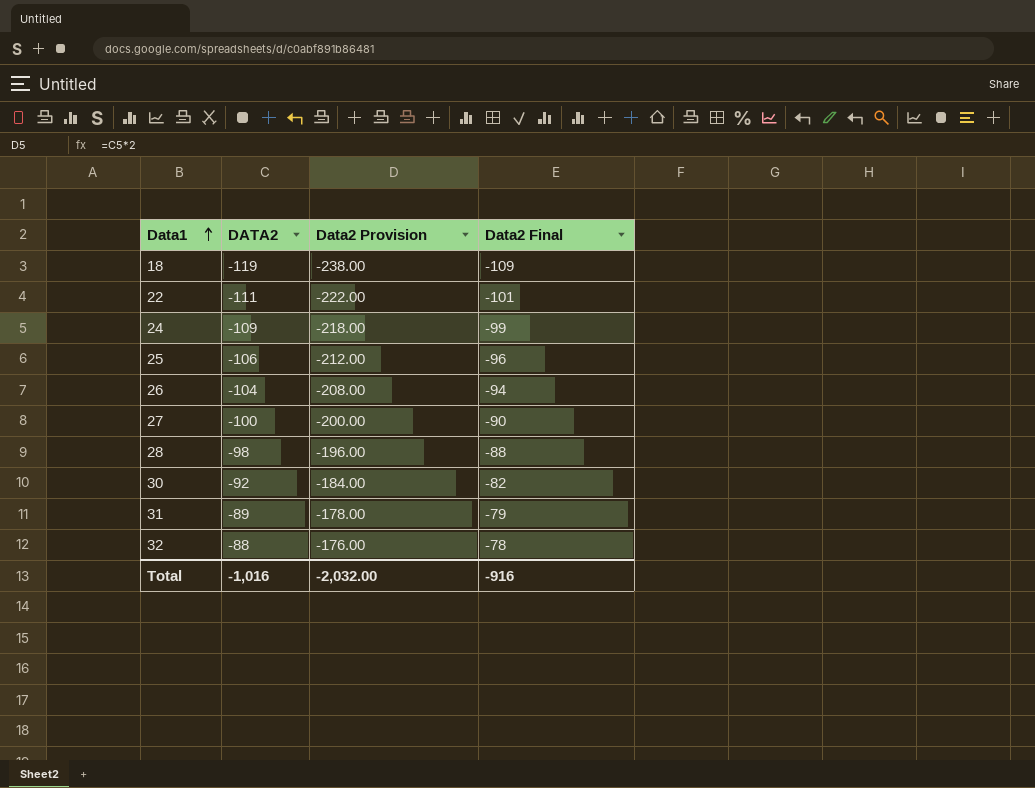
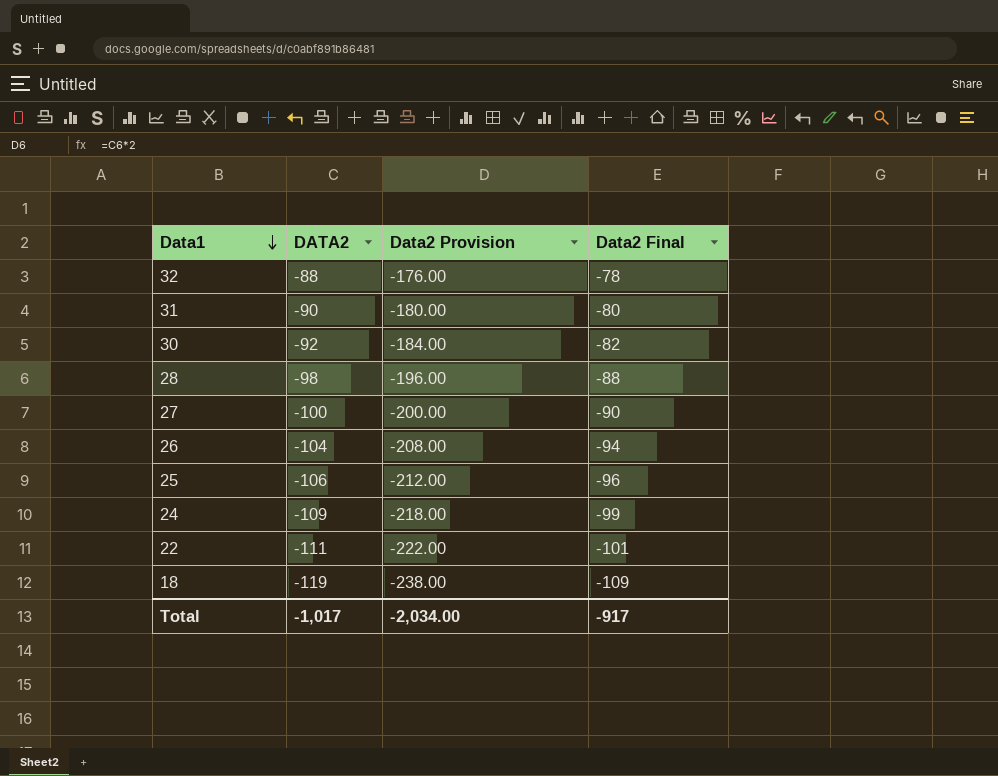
row order: Data1 ascending -> Data1 descending
31 | DATA2: -89 -> -90
31 | Data2 Provision: -178.00 -> -180.00
31 | Data2 Final: -79 -> -80
Total | DATA2: -1,016 -> -1,017
Total | Data2 Provision: -2,032.00 -> -2,034.00
Total | Data2 Final: -916 -> -917

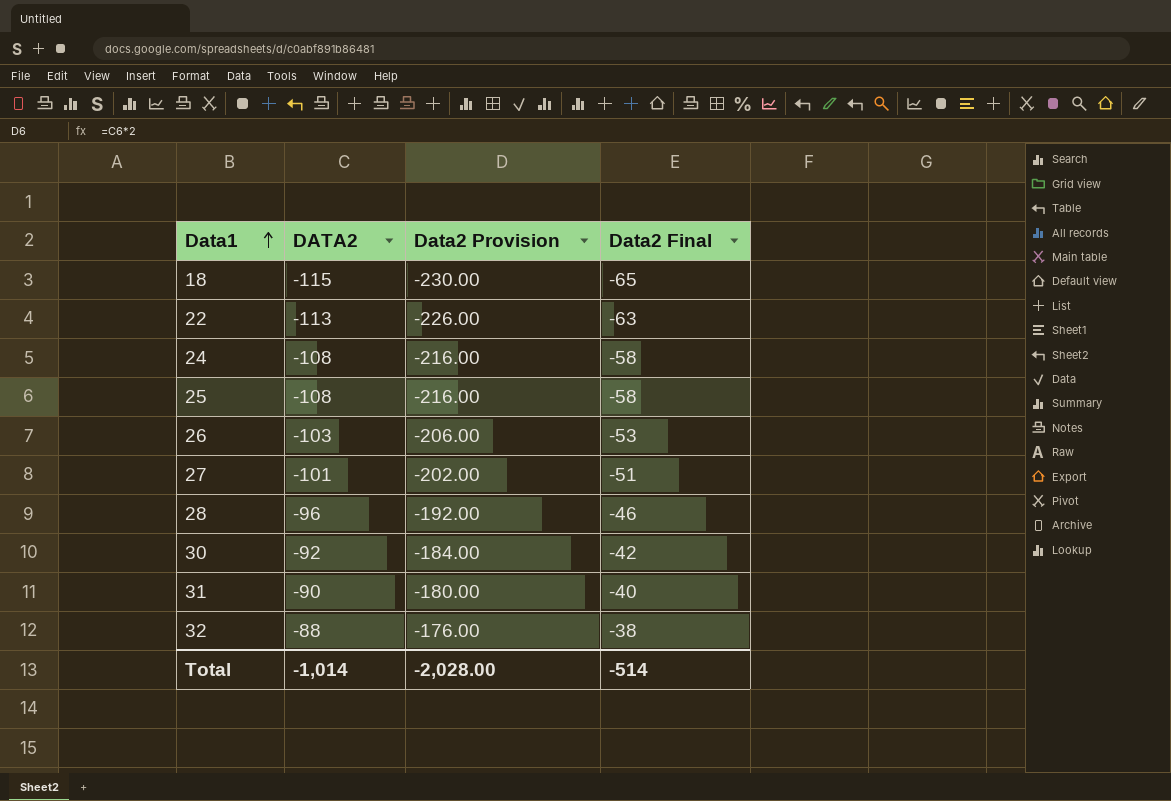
row order: Data1 descending -> Data1 ascending
column Data2 Final | formula: [DATA2] + 10 -> [DATA2] + 50
18 | DATA2: -119 -> -115
18 | Data2 Provision: -238.00 -> -230.00
22 | DATA2: -111 -> -113
22 | Data2 Provision: -222.00 -> -226.00
24 | DATA2: -109 -> -108
24 | Data2 Provision: -218.00 -> -216.00
25 | DATA2: -106 -> -108
25 | Data2 Provision: -212.00 -> -216.00
26 | DATA2: -104 -> -103
26 | Data2 Provision: -208.00 -> -206.00
27 | DATA2: -100 -> -101
27 | Data2 Provision: -200.00 -> -202.00
28 | DATA2: -98 -> -96
28 | Data2 Provision: -196.00 -> -192.00
Total | DATA2: -1,017 -> -1,014
Total | Data2 Provision: -2,034.00 -> -2,028.00
Total | Data2 Final: -917 -> -514

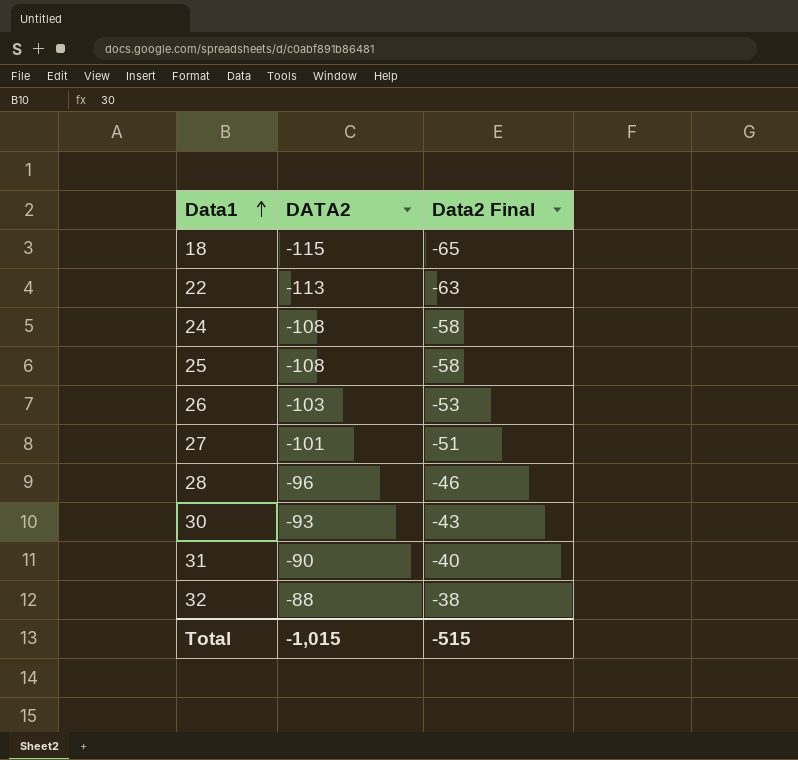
column Data2 Provision | formula: [DATA2] * 2 -> none
30 | DATA2: -92 -> -93
30 | Data2 Final: -42 -> -43
Total | DATA2: -1,014 -> -1,015
Total | Data2 Final: -514 -> -515

